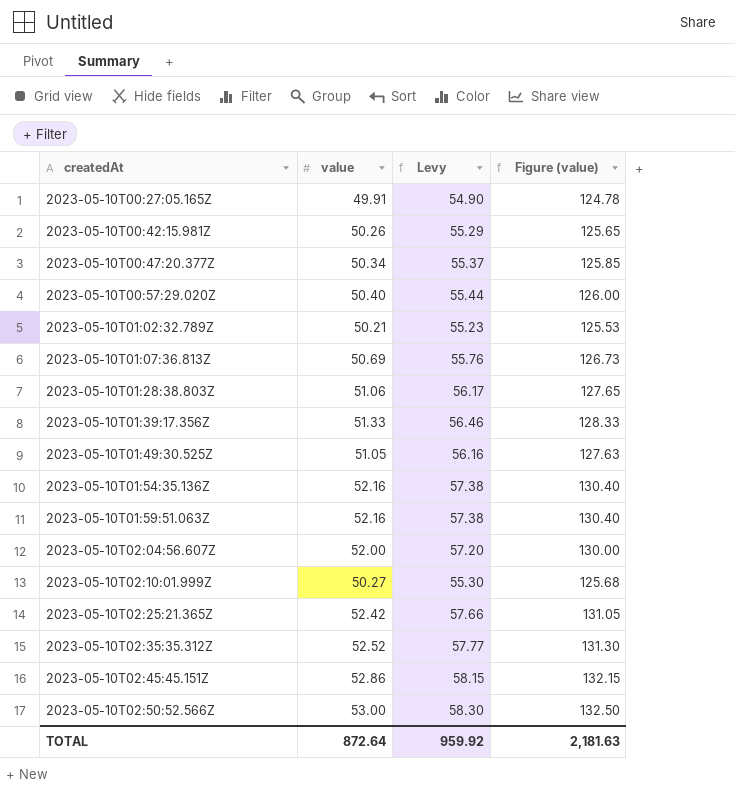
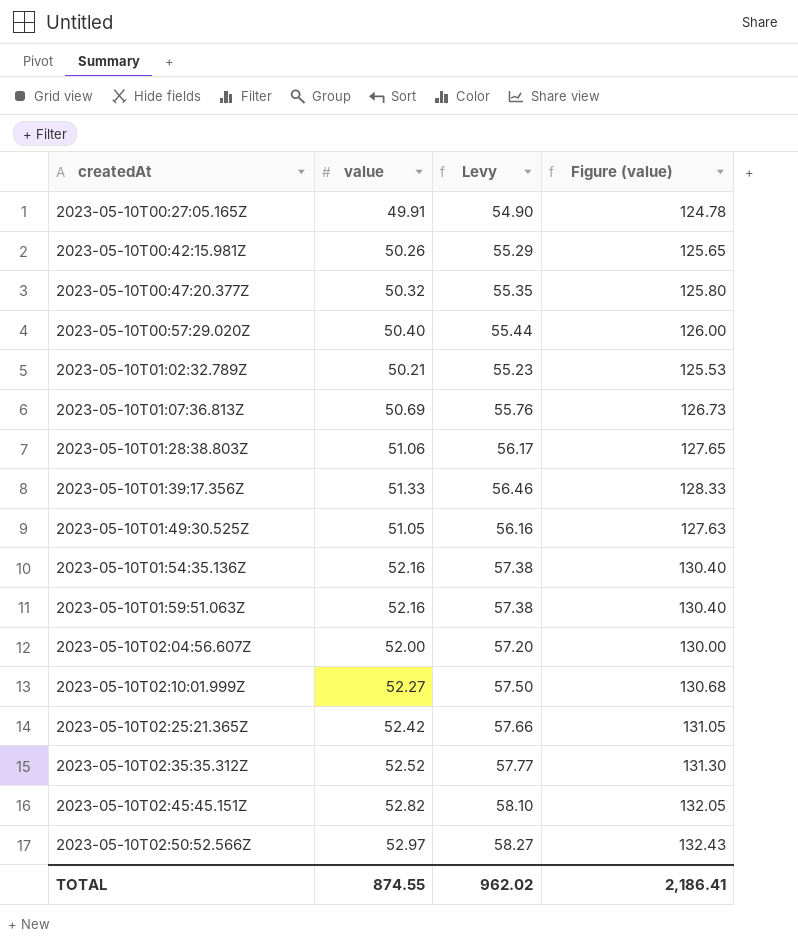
2023-05-10T00:47:20.377Z | value: 50.34 -> 50.32
2023-05-10T00:47:20.377Z | Levy: 55.37 -> 55.35
2023-05-10T00:47:20.377Z | Figure (value): 125.85 -> 125.80
2023-05-10T02:10:01.999Z | value: 50.27 -> 52.27
2023-05-10T02:10:01.999Z | Levy: 55.30 -> 57.50
2023-05-10T02:10:01.999Z | Figure (value): 125.68 -> 130.68
2023-05-10T02:45:45.151Z | value: 52.86 -> 52.82
2023-05-10T02:45:45.151Z | Levy: 58.15 -> 58.10
2023-05-10T02:45:45.151Z | Figure (value): 132.15 -> 132.05
2023-05-10T02:50:52.566Z | value: 53.00 -> 52.97
2023-05-10T02:50:52.566Z | Levy: 58.30 -> 58.27
2023-05-10T02:50:52.566Z | Figure (value): 132.50 -> 132.43
TOTAL | value: 872.64 -> 874.55
TOTAL | Levy: 959.92 -> 962.02
TOTAL | Figure (value): 2,181.63 -> 2,186.41

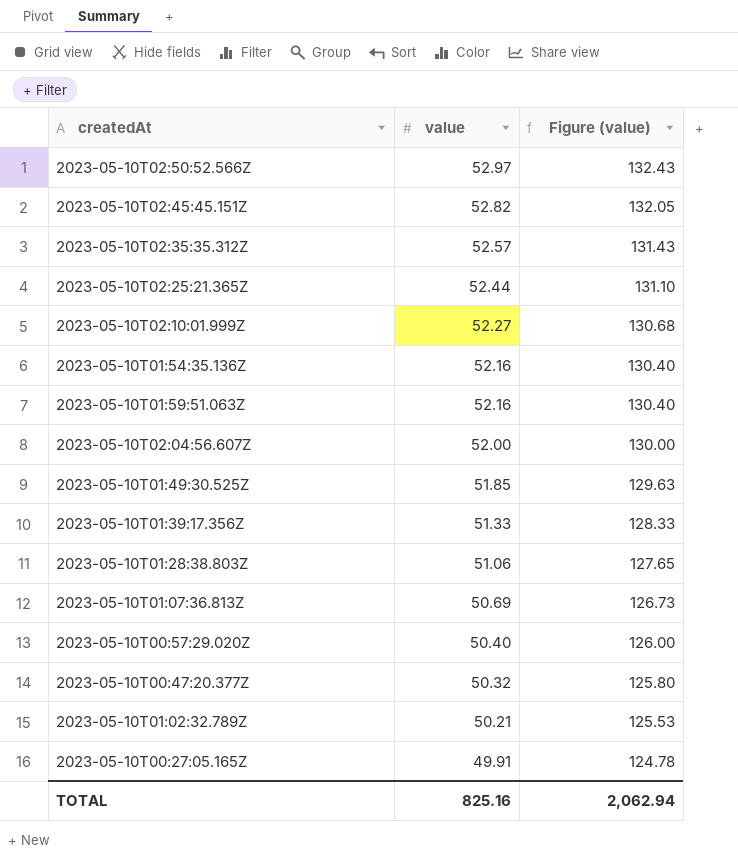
row order: createdAt ascending -> value descending
column Levy | formula: [value] * 1.1 -> none
row 2023-05-10T00:42:15.981Z: 50.26 | 55.29 | 125.65 -> none
2023-05-10T02:35:35.312Z | value: 52.52 -> 52.57
2023-05-10T02:35:35.312Z | Figure (value): 131.30 -> 131.43
2023-05-10T02:25:21.365Z | value: 52.42 -> 52.44
2023-05-10T02:25:21.365Z | Figure (value): 131.05 -> 131.10
2023-05-10T01:49:30.525Z | value: 51.05 -> 51.85
2023-05-10T01:49:30.525Z | Figure (value): 127.63 -> 129.63
TOTAL | value: 874.55 -> 825.16
TOTAL | Figure (value): 2,186.41 -> 2,062.94

